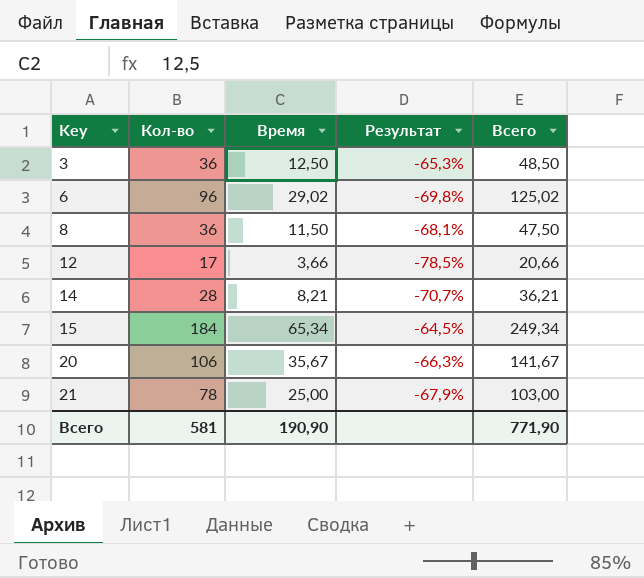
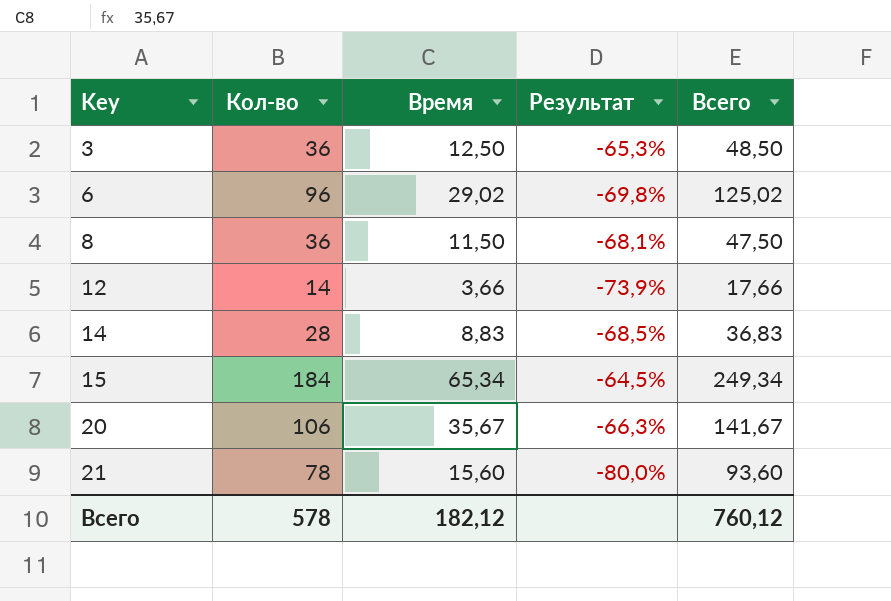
12 | Кол-во: 17 -> 14
12 | Результат: -78,5% -> -73,9%
12 | Всего: 20,66 -> 17,66
14 | Время: 8,21 -> 8,83
14 | Результат: -70,7% -> -68,5%
14 | Всего: 36,21 -> 36,83
21 | Время: 25,00 -> 15,60
21 | Результат: -67,9% -> -80,0%
21 | Всего: 103,00 -> 93,60
Всего | Кол-во: 581 -> 578
Всего | Время: 190,90 -> 182,12
Всего | Всего: 771,90 -> 760,12

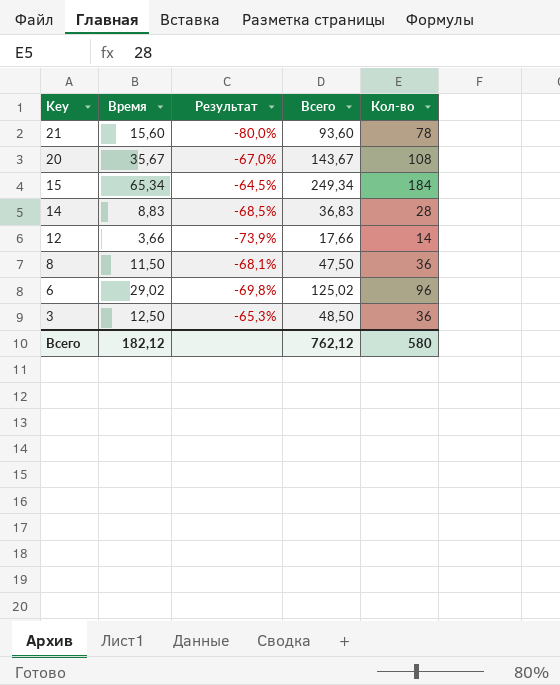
row order: Key ascending -> Key descending
column Кол-во | position: 2 -> 5
20 | Результат: -66,3% -> -67,0%
20 | Всего: 141,67 -> 143,67
20 | Кол-во: 106 -> 108
Всего | Всего: 760,12 -> 762,12
Всего | Кол-во: 578 -> 580

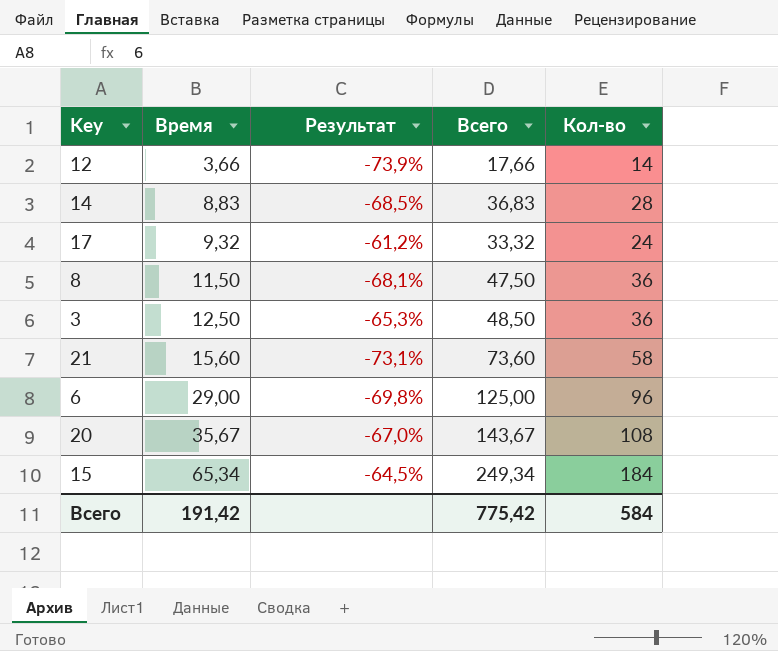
row order: Key descending -> Время ascending
row 17: none -> 9,32 | -61,2% | 33,32 | 24
21 | Результат: -80,0% -> -73,1%
21 | Всего: 93,60 -> 73,60
21 | Кол-во: 78 -> 58
6 | Время: 29,02 -> 29,00
6 | Всего: 125,02 -> 125,00
Всего | Время: 182,12 -> 191,42
Всего | Всего: 762,12 -> 775,42
Всего | Кол-во: 580 -> 584

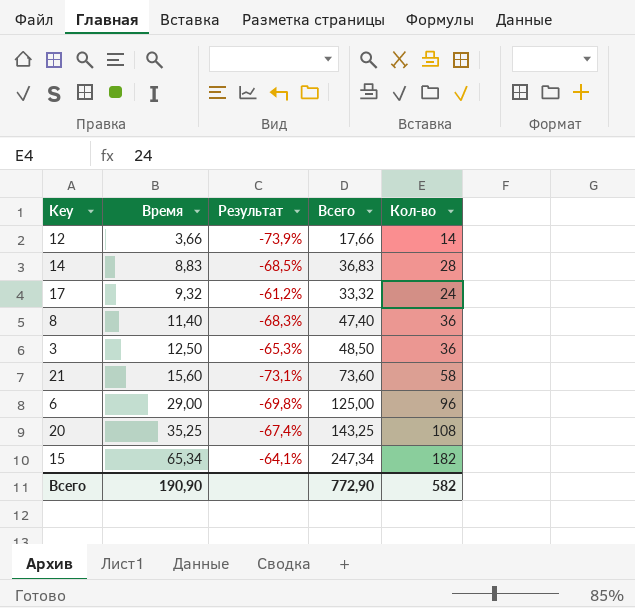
8 | Время: 11,50 -> 11,40
8 | Результат: -68,1% -> -68,3%
8 | Всего: 47,50 -> 47,40
20 | Время: 35,67 -> 35,25
20 | Результат: -67,0% -> -67,4%
20 | Всего: 143,67 -> 143,25
15 | Результат: -64,5% -> -64,1%
15 | Всего: 249,34 -> 247,34
15 | Кол-во: 184 -> 182
Всего | Время: 191,42 -> 190,90
Всего | Всего: 775,42 -> 772,90
Всего | Кол-во: 584 -> 582

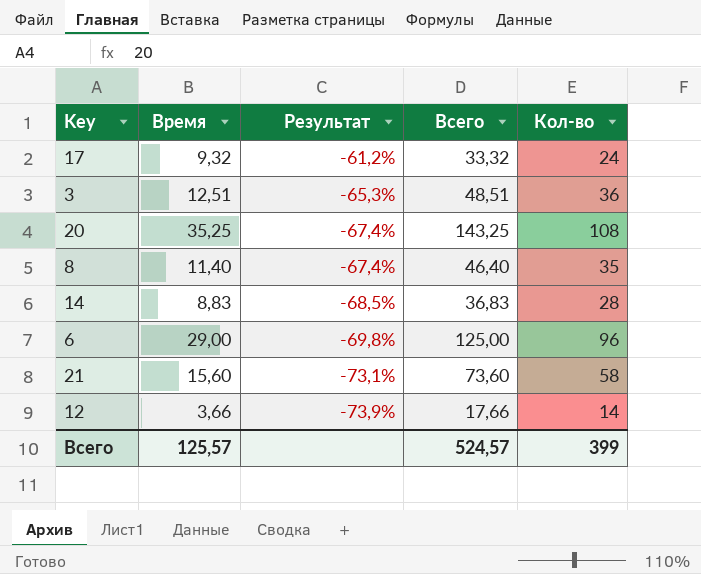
row order: Время ascending -> Результат descending
row 15: 65,34 | -64,1% | 247,34 | 182 -> none
3 | Время: 12,50 -> 12,51
3 | Всего: 48,50 -> 48,51
8 | Результат: -68,3% -> -67,4%
8 | Всего: 47,40 -> 46,40
8 | Кол-во: 36 -> 35
Всего | Время: 190,90 -> 125,57
Всего | Всего: 772,90 -> 524,57
Всего | Кол-во: 582 -> 399

